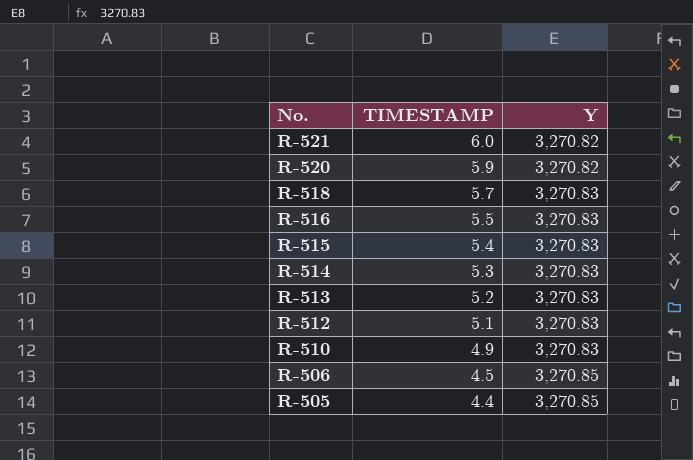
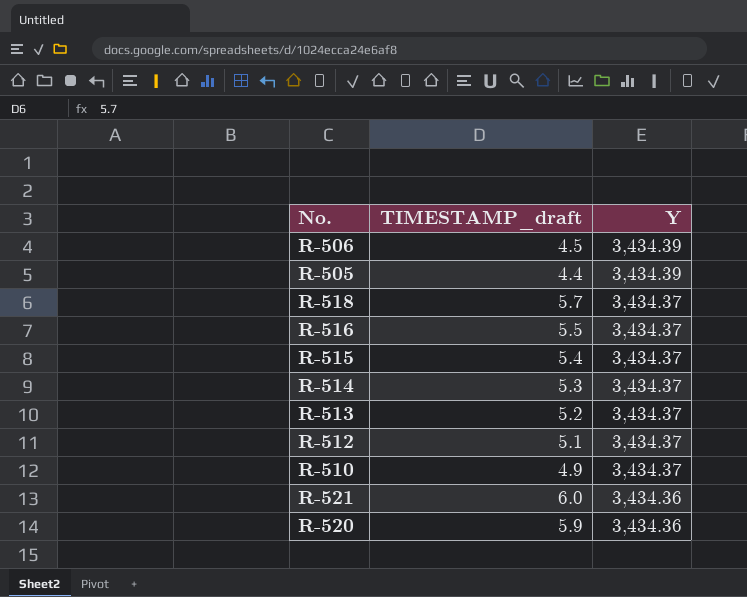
row order: No. descending -> Y descending
column name: TIMESTAMP -> TIMESTAMP_draft
R-506 | Y: 3,270.85 -> 3,434.39
R-505 | Y: 3,270.85 -> 3,434.39
R-518 | Y: 3,270.83 -> 3,434.37
R-516 | Y: 3,270.83 -> 3,434.37
R-515 | Y: 3,270.83 -> 3,434.37
R-514 | Y: 3,270.83 -> 3,434.37
R-513 | Y: 3,270.83 -> 3,434.37
R-512 | Y: 3,270.83 -> 3,434.37
R-510 | Y: 3,270.83 -> 3,434.37
R-521 | Y: 3,270.82 -> 3,434.36
R-520 | Y: 3,270.82 -> 3,434.36

